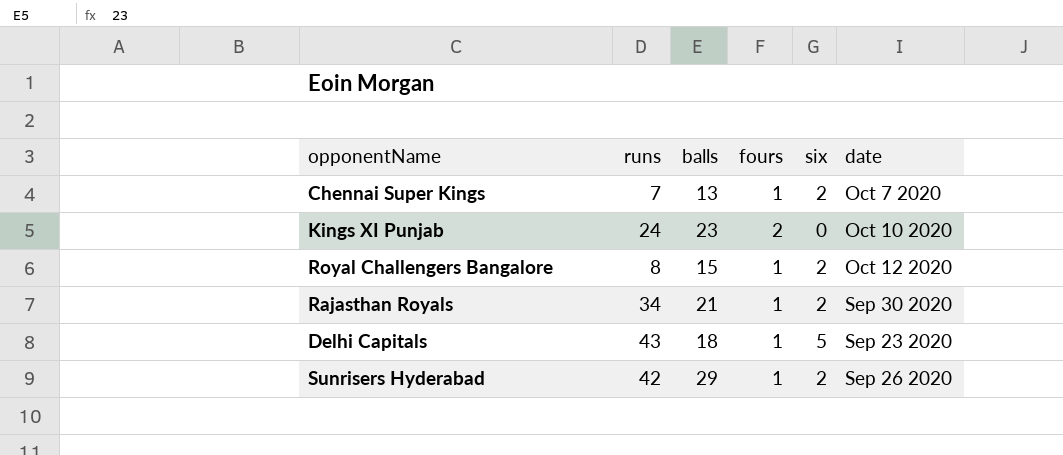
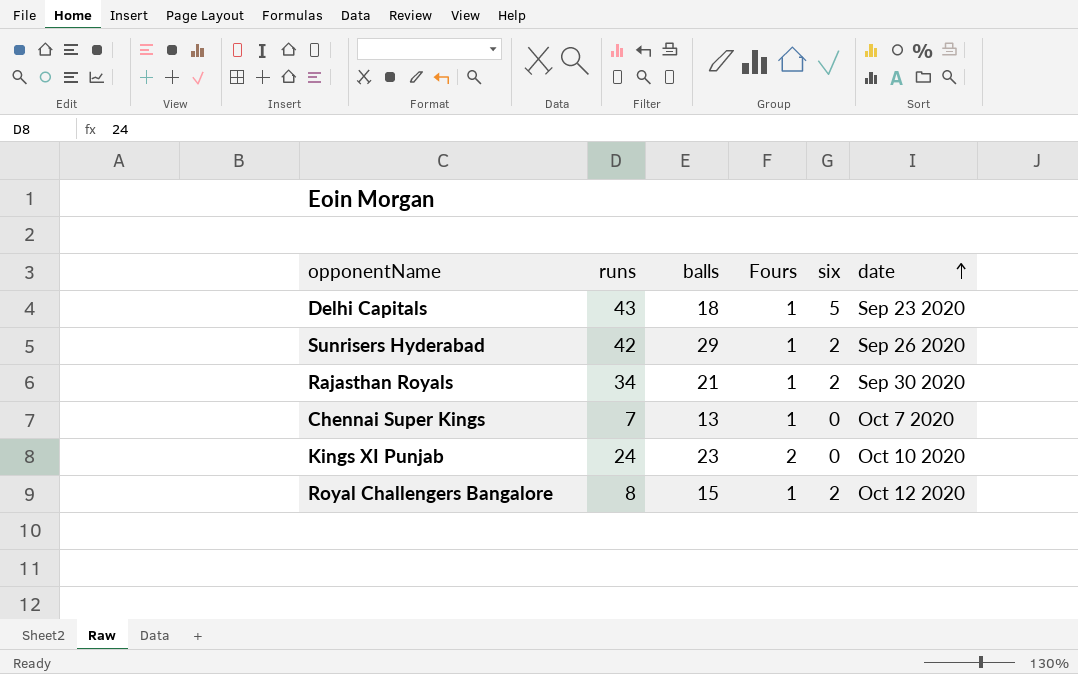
row order: none -> date ascending
column name: fours -> Fours
Chennai Super Kings | six: 2 -> 0

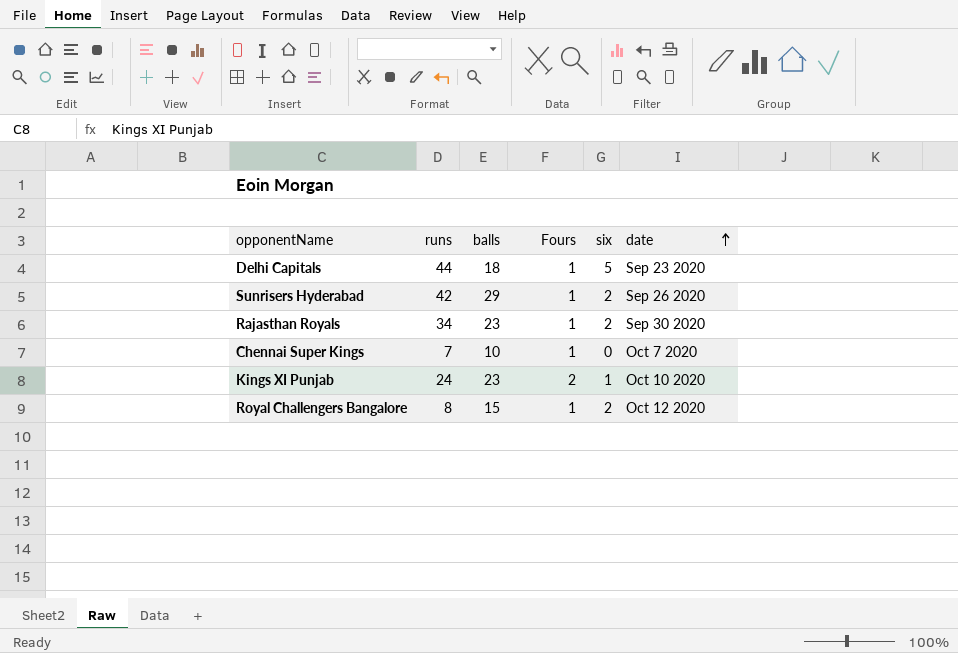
Delhi Capitals | runs: 43 -> 44
Rajasthan Royals | balls: 21 -> 23
Chennai Super Kings | balls: 13 -> 10
Kings XI Punjab | six: 0 -> 1

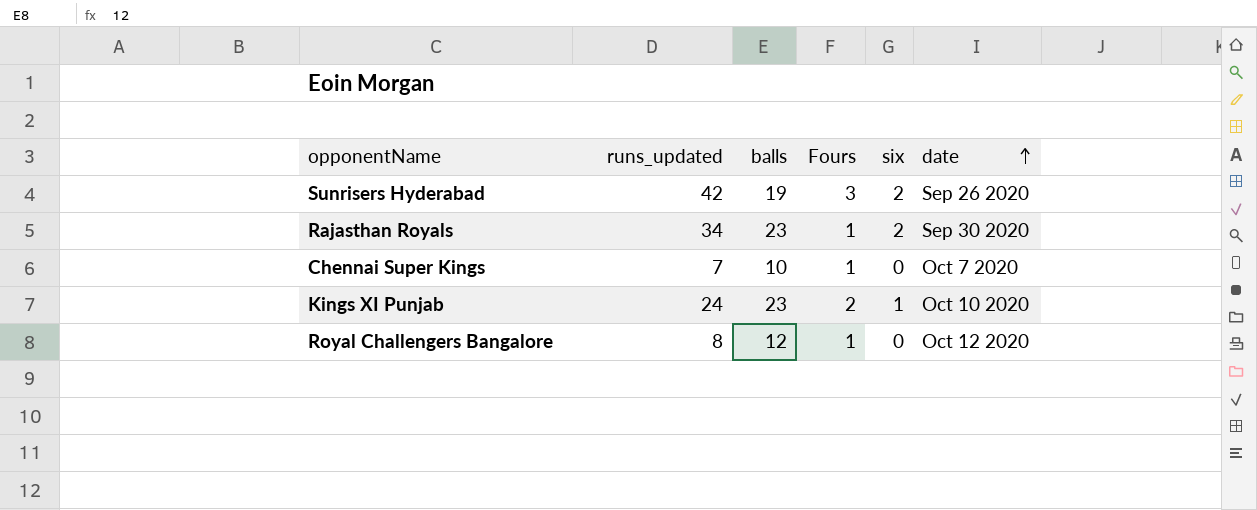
column name: runs -> runs_updated
row Delhi Capitals: 44 | 18 | 1 | 5 | Sep 23 2020 -> none
Sunrisers Hyderabad | balls: 29 -> 19
Sunrisers Hyderabad | Fours: 1 -> 3
Royal Challengers Bangalore | balls: 15 -> 12
Royal Challengers Bangalore | six: 2 -> 0

